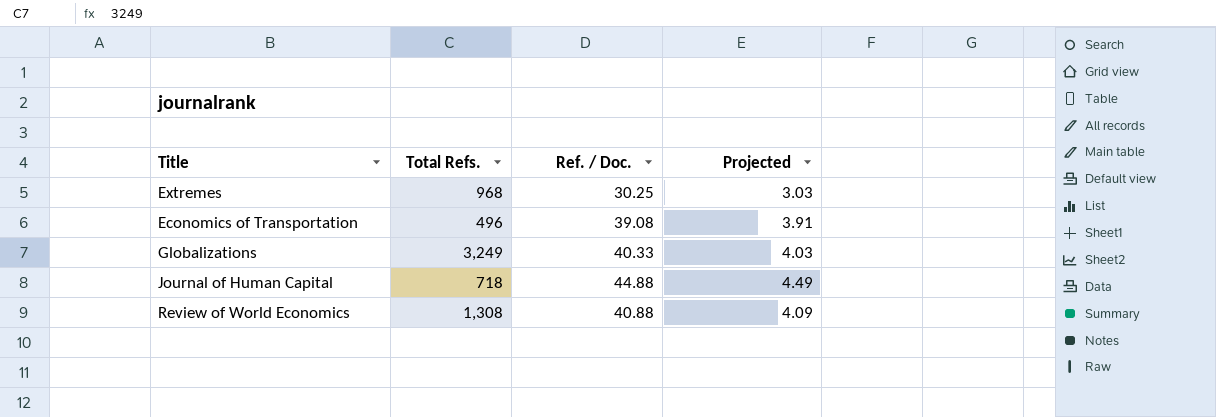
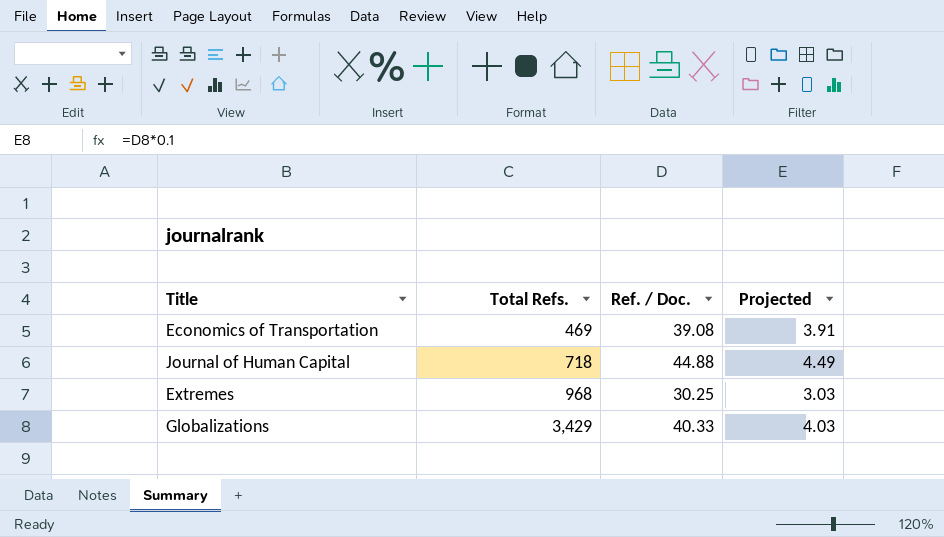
row order: none -> Total Refs. ascending
row Review of World Economics: 1,308 | 40.88 | 4.09 -> none
Economics of Transportation | Total Refs.: 496 -> 469
Globalizations | Total Refs.: 3,249 -> 3,429

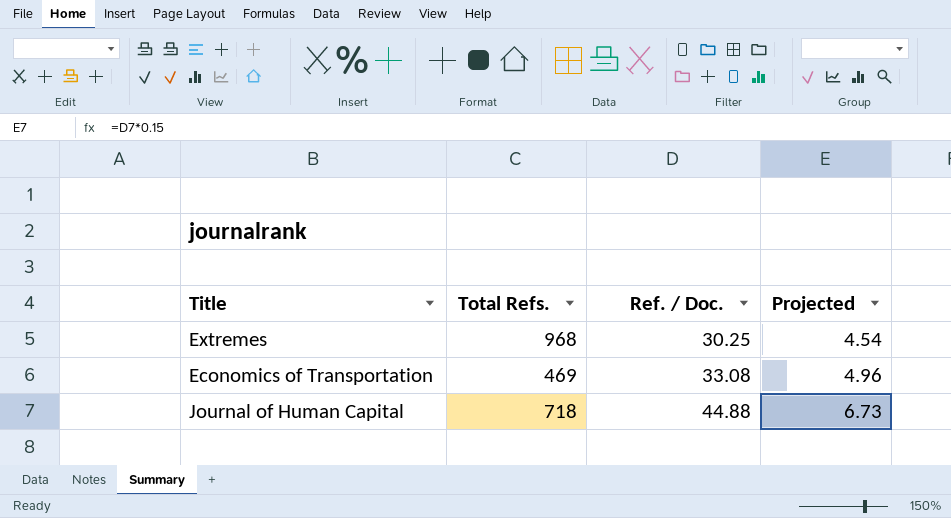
row order: Total Refs. ascending -> Ref. / Doc. ascending
column Projected | formula: [Ref. / Doc.] * 0.1 -> [Ref. / Doc.] * 0.15
row Globalizations: 3,429 | 40.33 | 4.03 -> none
Economics of Transportation | Ref. / Doc.: 39.08 -> 33.08

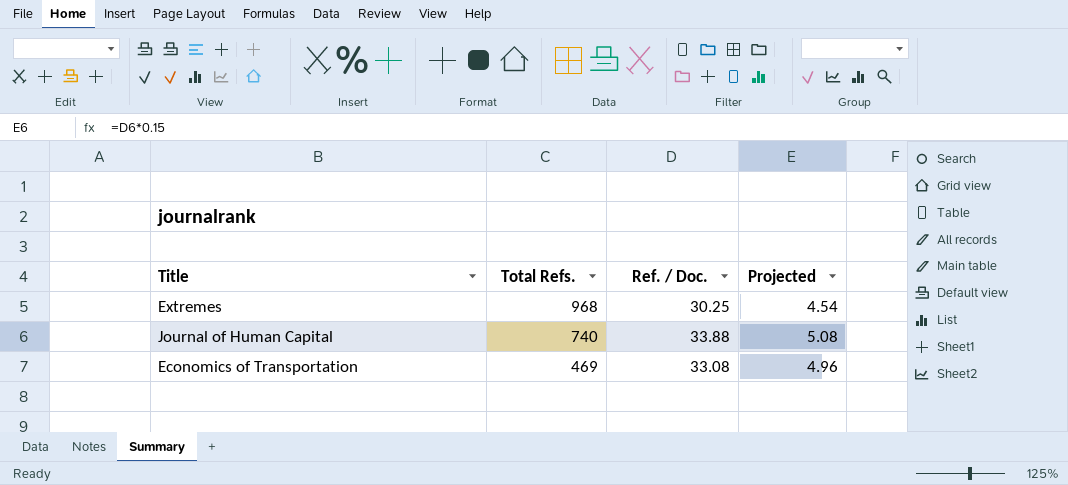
row order: Ref. / Doc. ascending -> Total Refs. descending
Journal of Human Capital | Total Refs.: 718 -> 740
Journal of Human Capital | Ref. / Doc.: 44.88 -> 33.88
Journal of Human Capital | Projected: 6.73 -> 5.08

